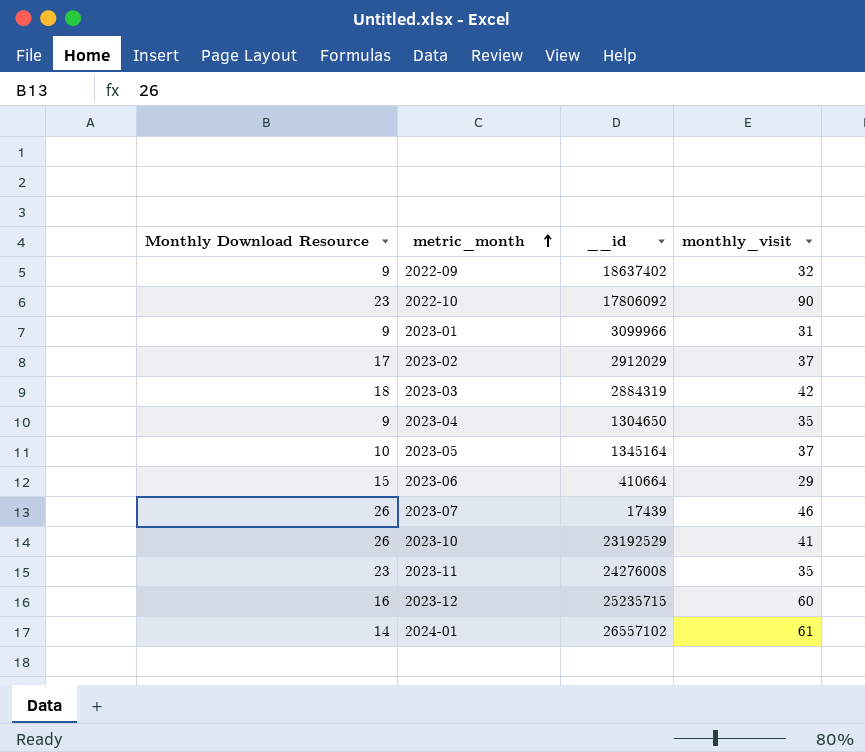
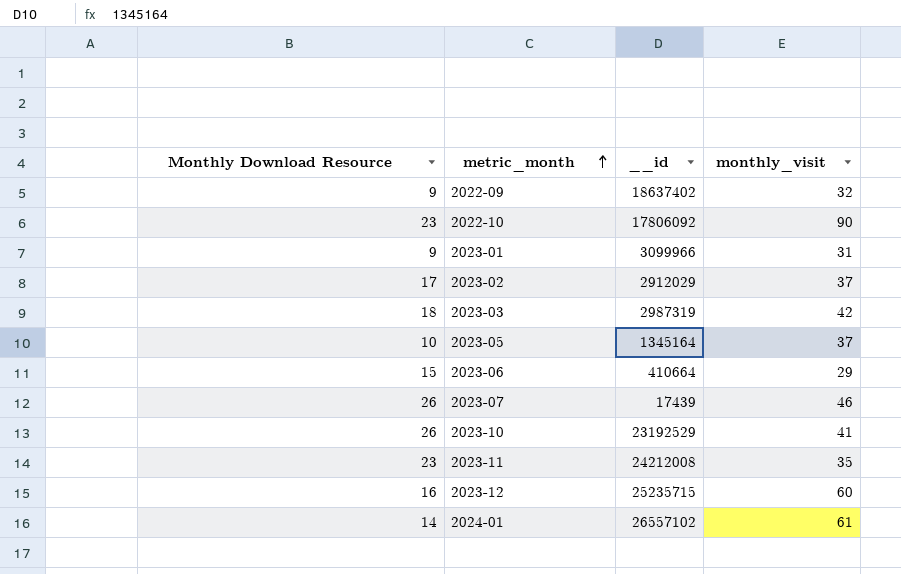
row 2023-04: 9 | 1304650 | 35 -> none
2023-03 | __id: 2884319 -> 2987319
2023-11 | __id: 24276008 -> 24212008

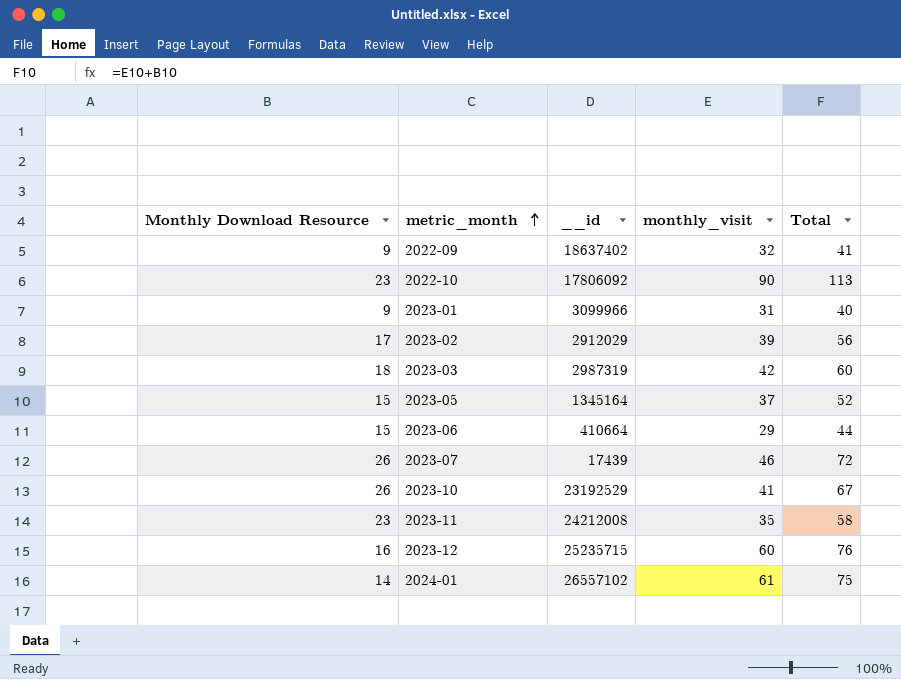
column Total | formula: none -> [Monthly Download Resource] + [monthly_visit]
2023-02 | monthly_visit: 37 -> 39
2023-05 | Monthly Download Resource: 10 -> 15

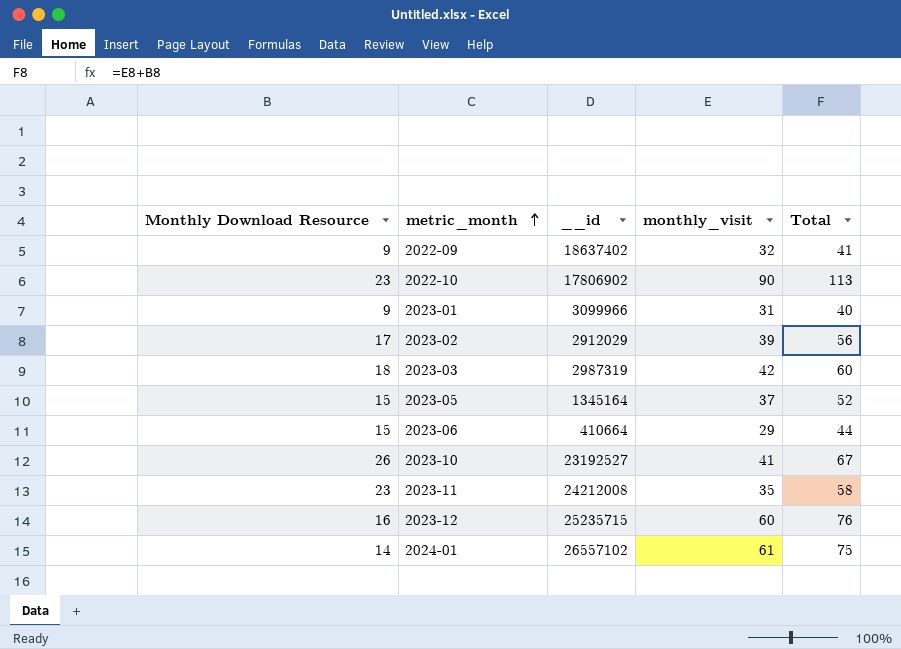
row 2023-07: 26 | 17439 | 46 | 72 -> none
2022-10 | __id: 17806092 -> 17806902
2023-10 | __id: 23192529 -> 23192527

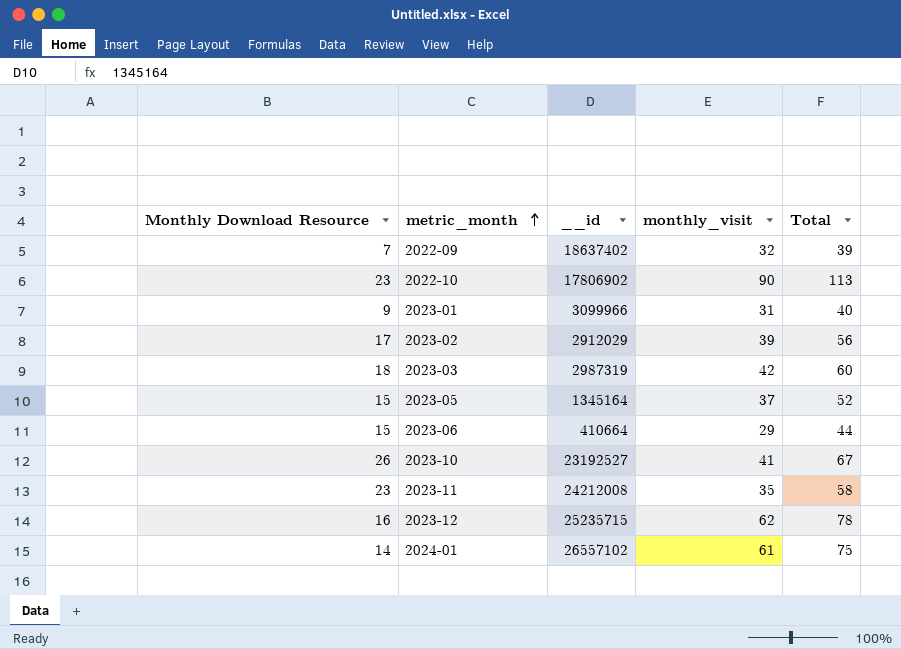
2022-09 | Monthly Download Resource: 9 -> 7
2022-09 | Total: 41 -> 39
2023-12 | monthly_visit: 60 -> 62
2023-12 | Total: 76 -> 78

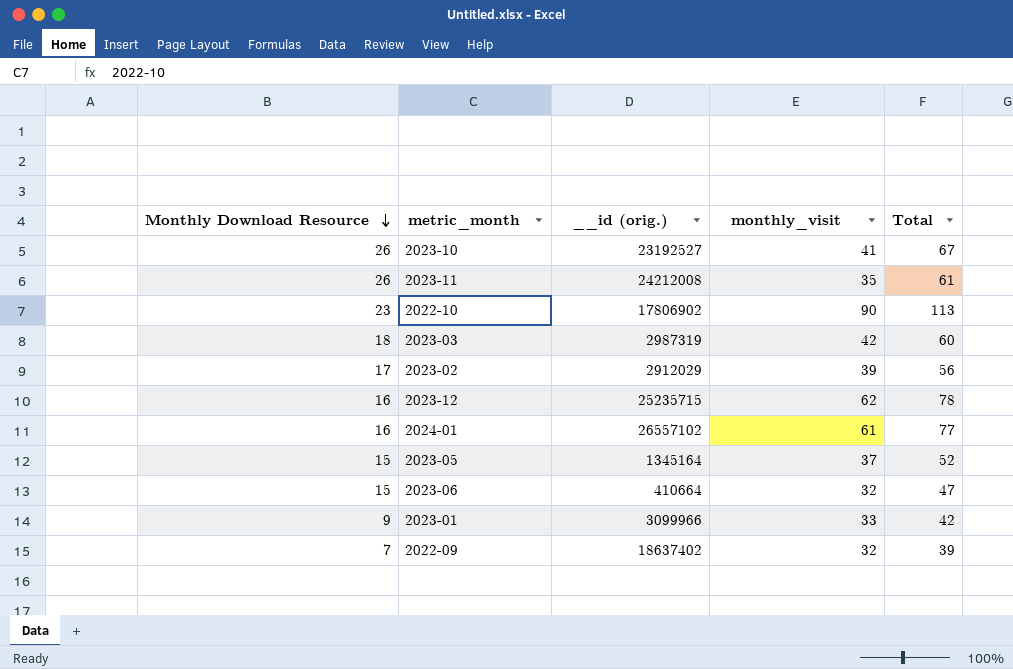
row order: metric_month ascending -> Monthly Download Resource descending
column name: __id -> __id (orig.)
2023-11 | Monthly Download Resource: 23 -> 26
2023-11 | Total: 58 -> 61
2024-01 | Monthly Download Resource: 14 -> 16
2024-01 | Total: 75 -> 77
2023-06 | monthly_visit: 29 -> 32
2023-06 | Total: 44 -> 47
2023-01 | monthly_visit: 31 -> 33
2023-01 | Total: 40 -> 42

